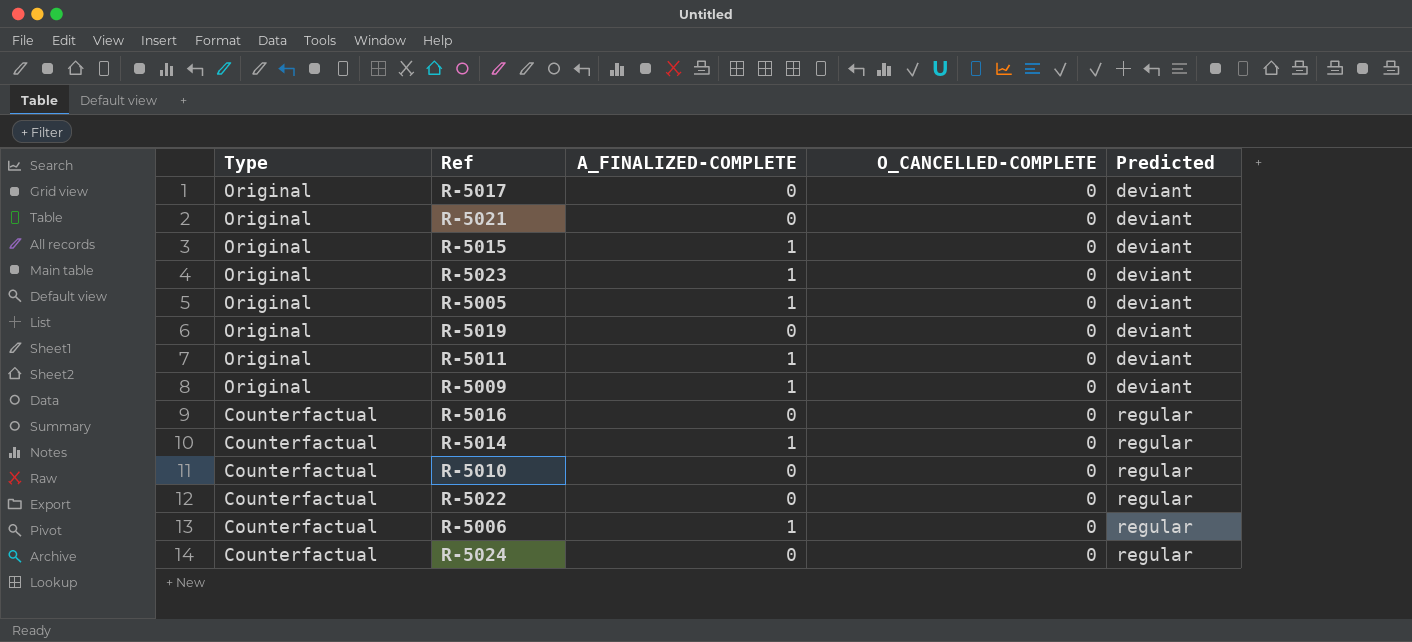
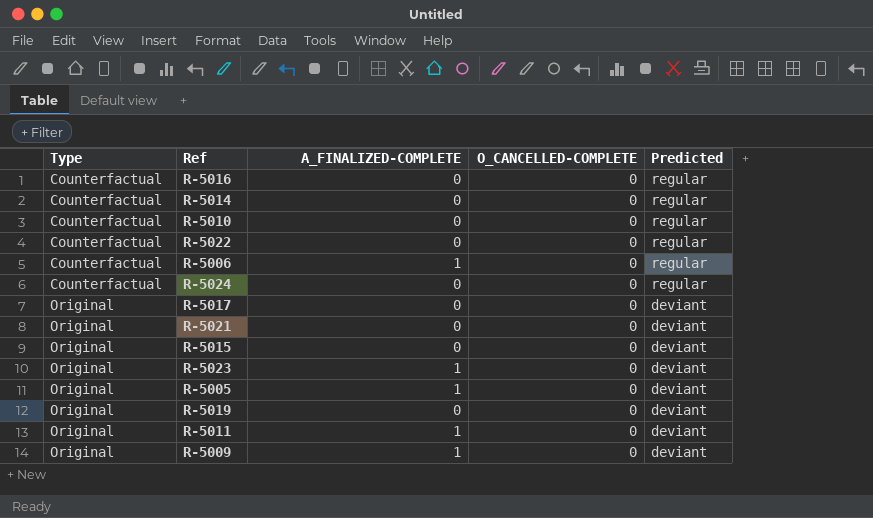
row order: Type descending -> Type ascending
R-5014 | A_FINALIZED-COMPLETE: 1 -> 0
R-5015 | A_FINALIZED-COMPLETE: 1 -> 0

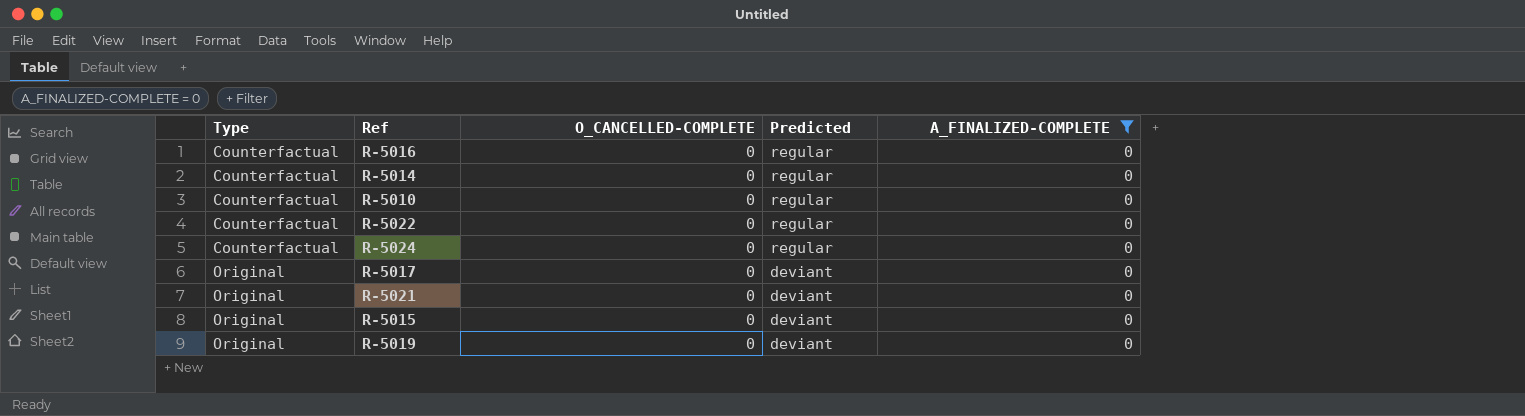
filter: none -> A_FINALIZED-COMPLETE = 0
column A_FINALIZED-COMPLETE | position: 3 -> 5

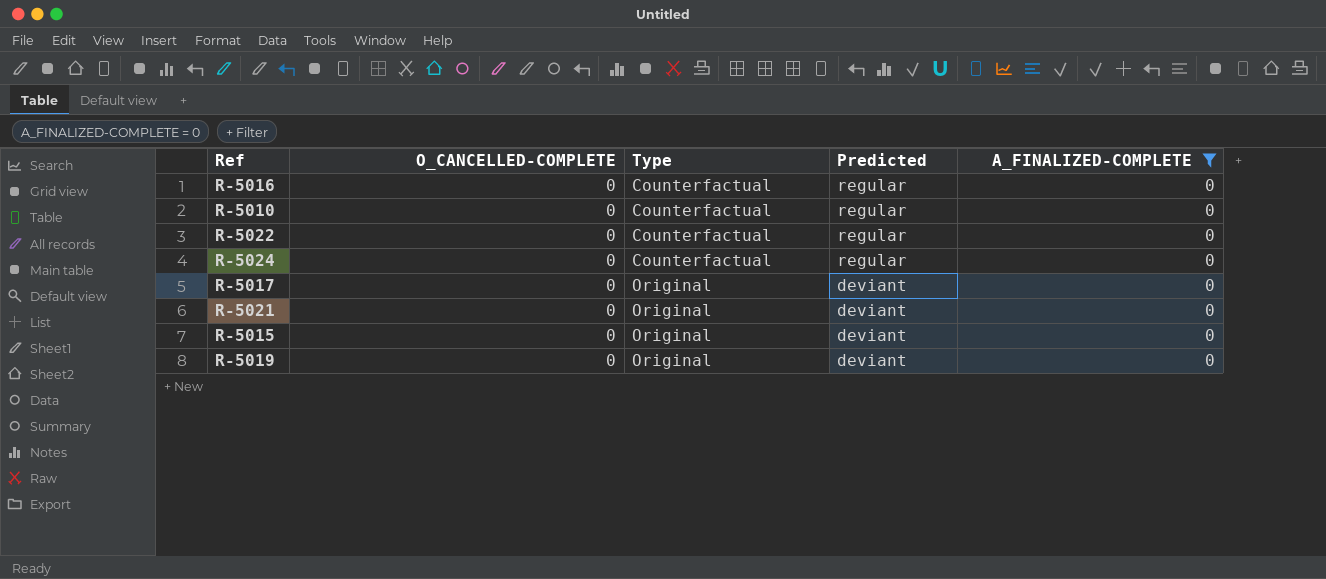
column Type | position: 1 -> 3
row R-5014: Counterfactual | 0 | regular | 0 -> none

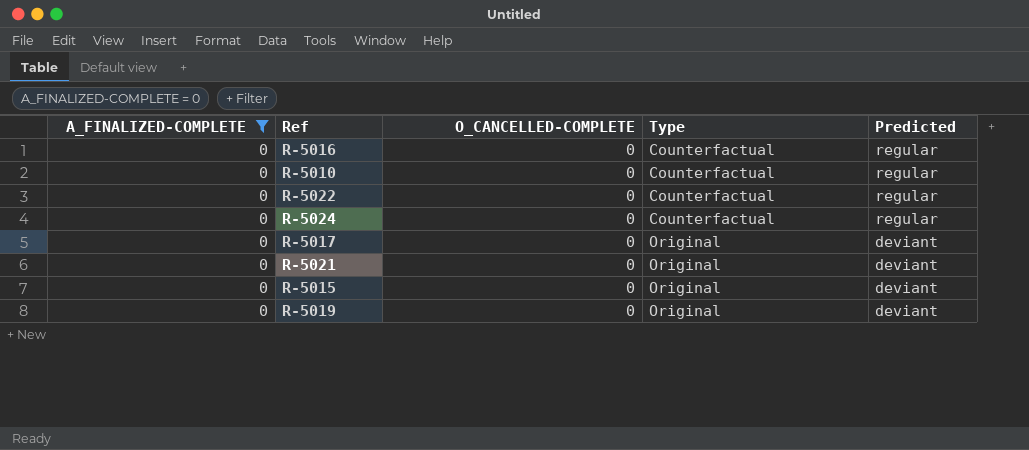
column A_FINALIZED-COMPLETE | position: 5 -> 1

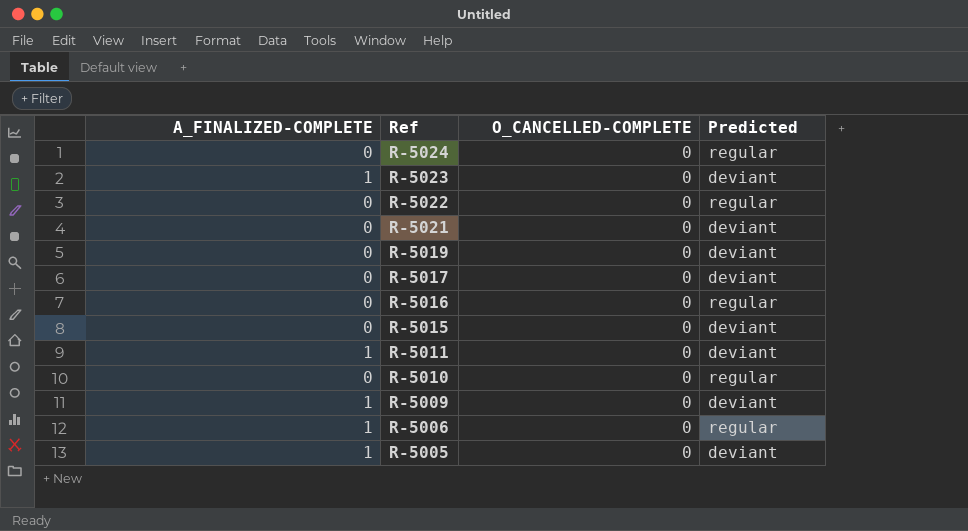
filter: A_FINALIZED-COMPLETE = 0 -> none
row order: Type ascending -> Ref descending
column Type | position: 4 -> none

